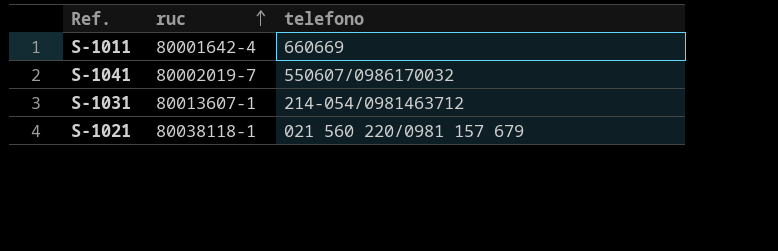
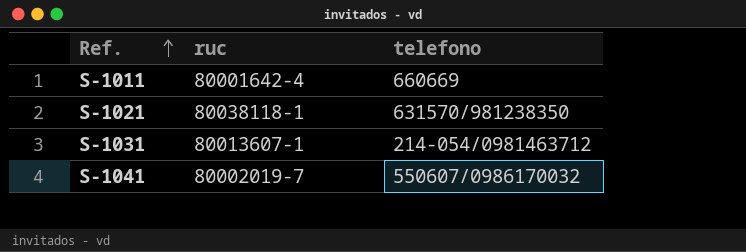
row order: ruc ascending -> Ref. ascending
S-1021 | telefono: 021 560 220/0981 157 679 -> 631570/981238350

